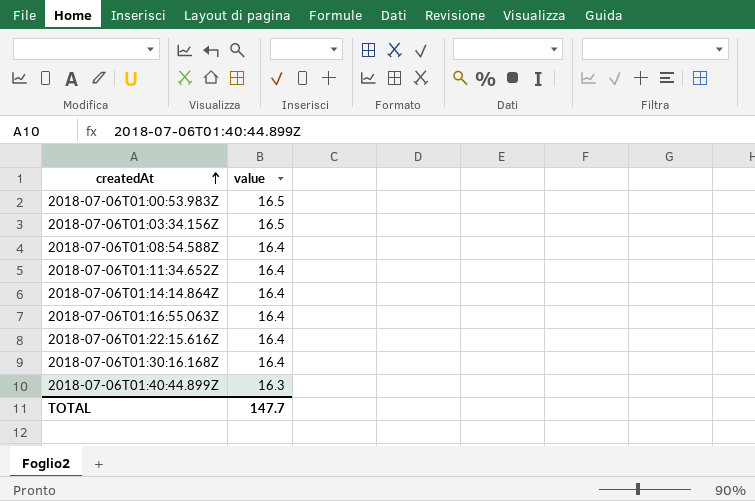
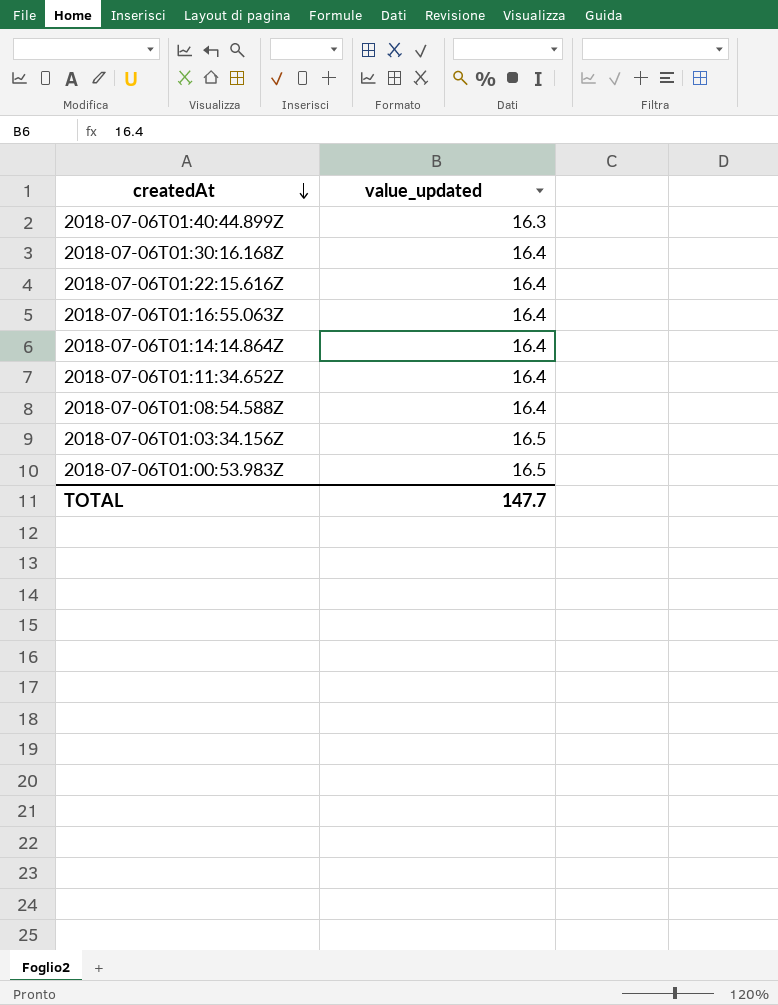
row order: createdAt ascending -> createdAt descending
column name: value -> value_updated

